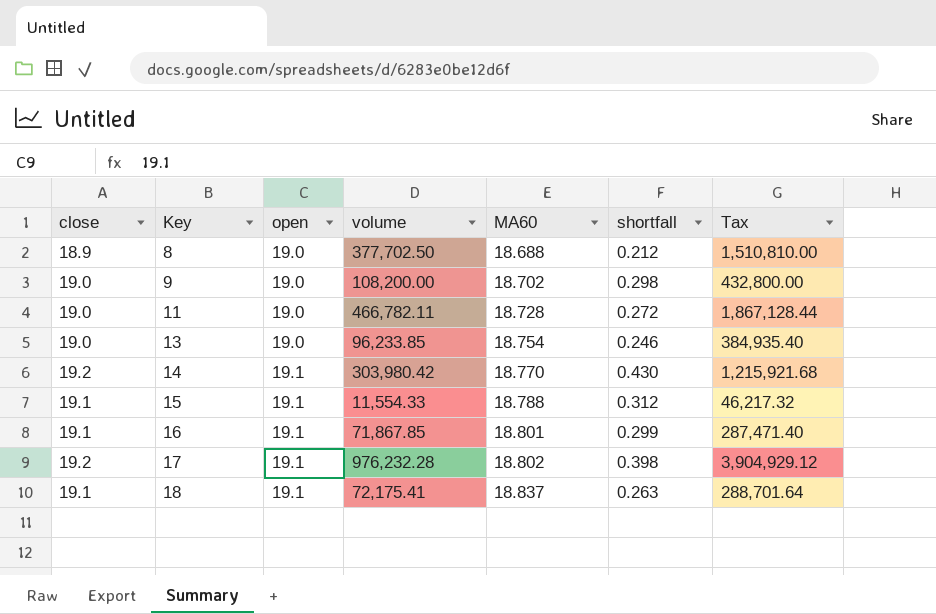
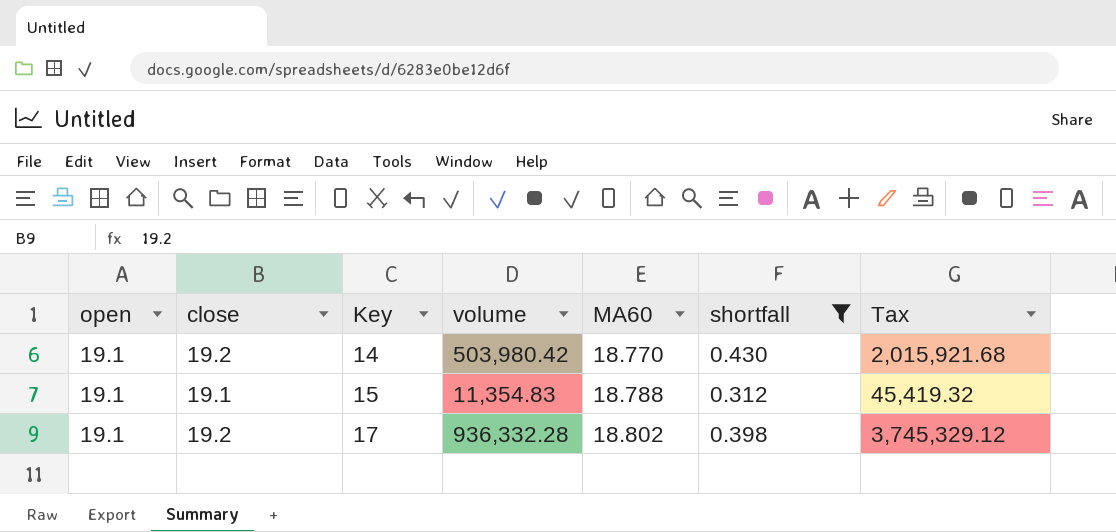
filter: none -> shortfall >= 0.312
column open | position: 3 -> 1
14 | volume: 303,980.42 -> 503,980.42
14 | Tax: 1,215,921.68 -> 2,015,921.68
15 | volume: 11,554.33 -> 11,354.83
15 | Tax: 46,217.32 -> 45,419.32
17 | volume: 976,232.28 -> 936,332.28
17 | Tax: 3,904,929.12 -> 3,745,329.12

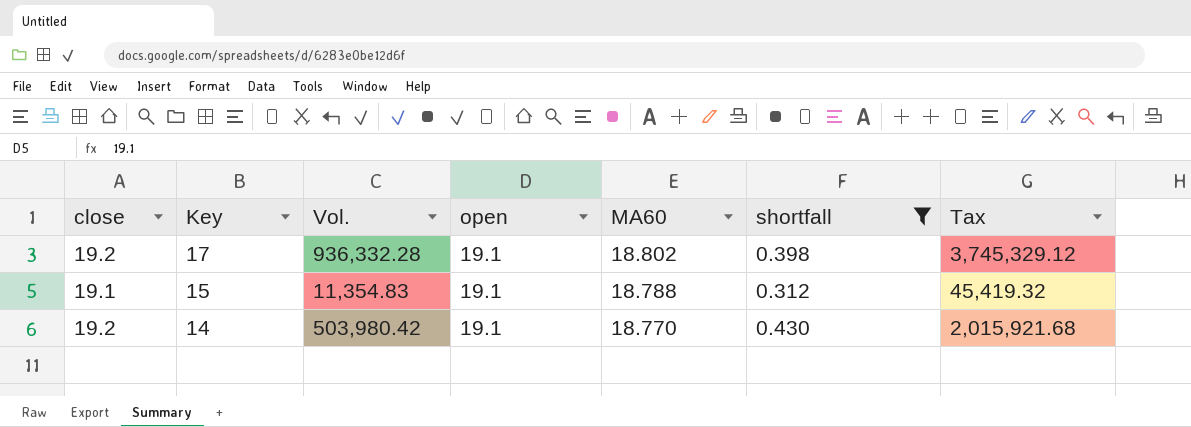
row order: Key ascending -> Key descending
column name: volume -> Vol.
column open | position: 1 -> 4

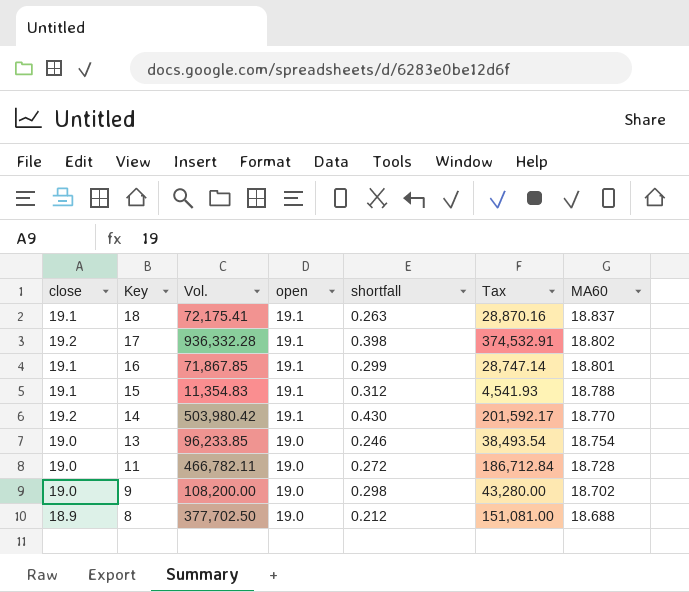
filter: shortfall >= 0.312 -> none
column Tax | formula: [Vol.] * 4 -> [Vol.] * 0.4
column MA60 | position: 5 -> 7

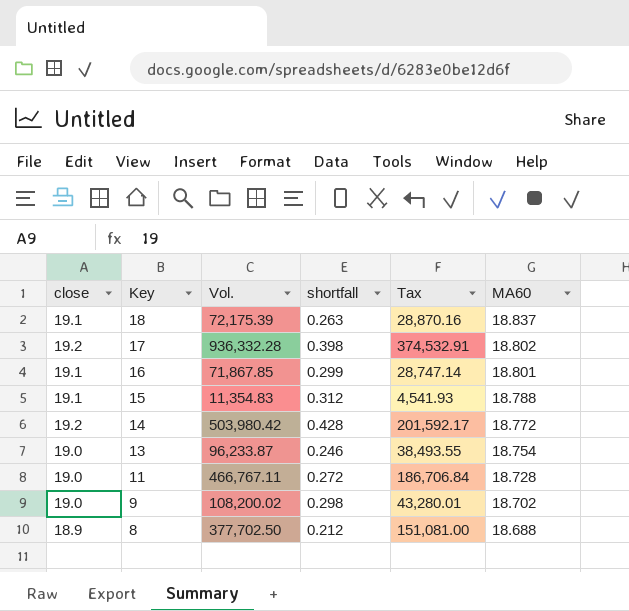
column open | position: 4 -> none
18 | Vol.: 72,175.41 -> 72,175.39
14 | shortfall: 0.430 -> 0.428
14 | MA60: 18.770 -> 18.772
13 | Vol.: 96,233.85 -> 96,233.87
13 | Tax: 38,493.54 -> 38,493.55
11 | Vol.: 466,782.11 -> 466,767.11
11 | Tax: 186,712.84 -> 186,706.84
9 | Vol.: 108,200.00 -> 108,200.02
9 | Tax: 43,280.00 -> 43,280.01

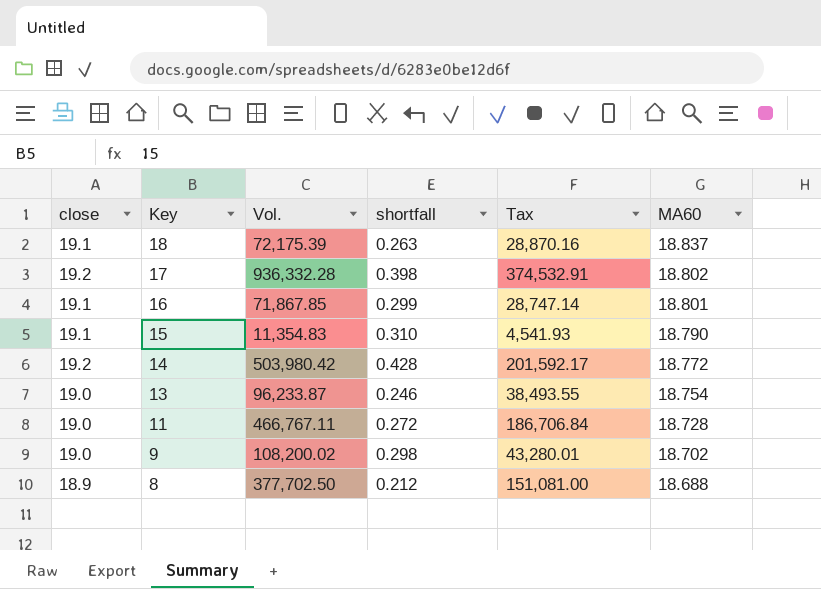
15 | shortfall: 0.312 -> 0.310
15 | MA60: 18.788 -> 18.790

